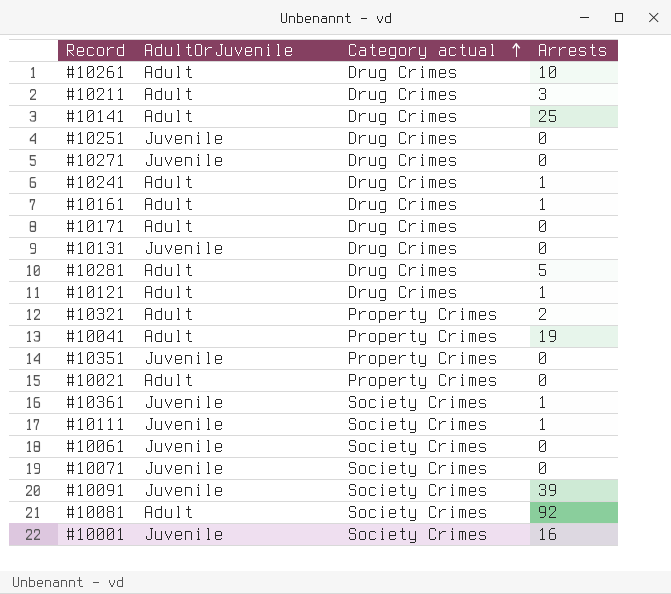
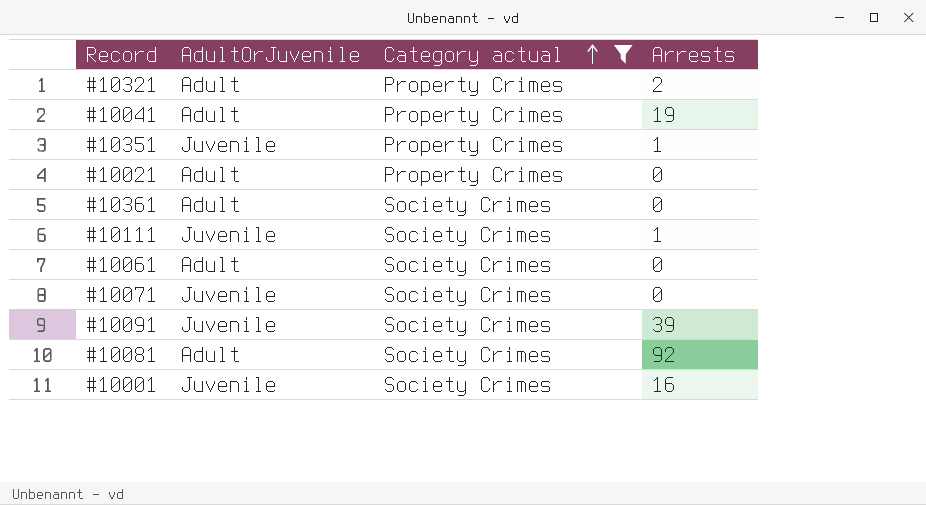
filter: none -> Category actual != Drug Crimes
#10351 | Arrests: 0 -> 1
#10361 | AdultOrJuvenile: Juvenile -> Adult
#10361 | Arrests: 1 -> 0
#10061 | AdultOrJuvenile: Juvenile -> Adult

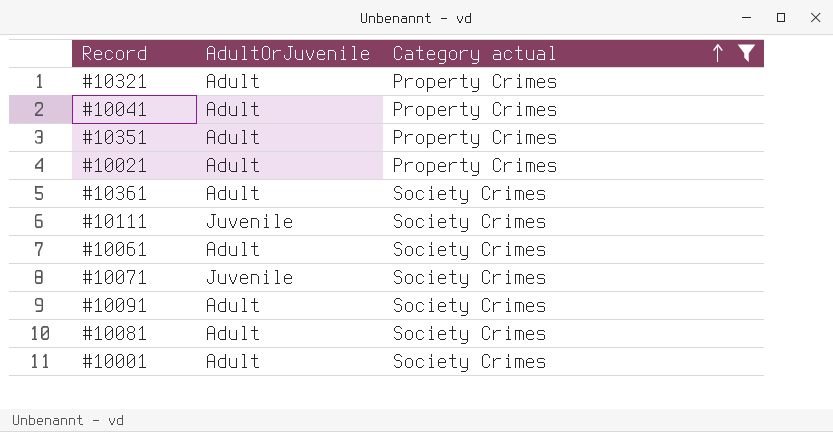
column Arrests | position: 4 -> none
#10351 | AdultOrJuvenile: Juvenile -> Adult
#10091 | AdultOrJuvenile: Juvenile -> Adult
#10001 | AdultOrJuvenile: Juvenile -> Adult

